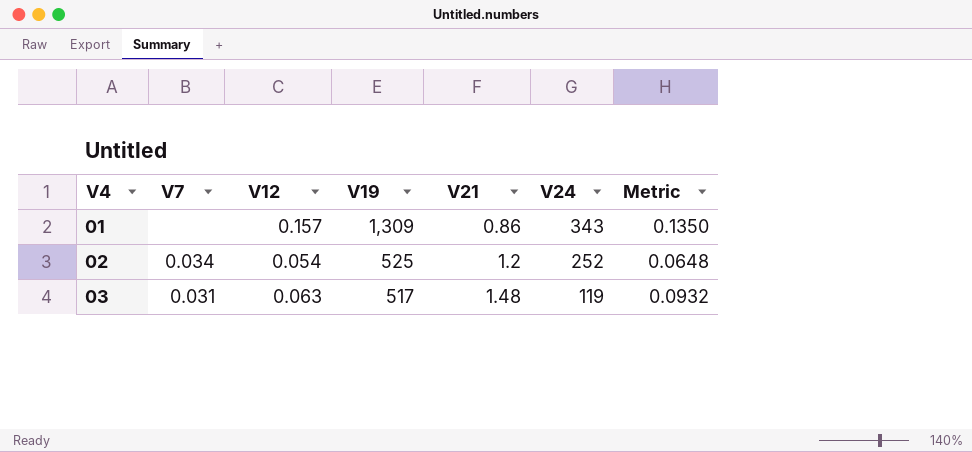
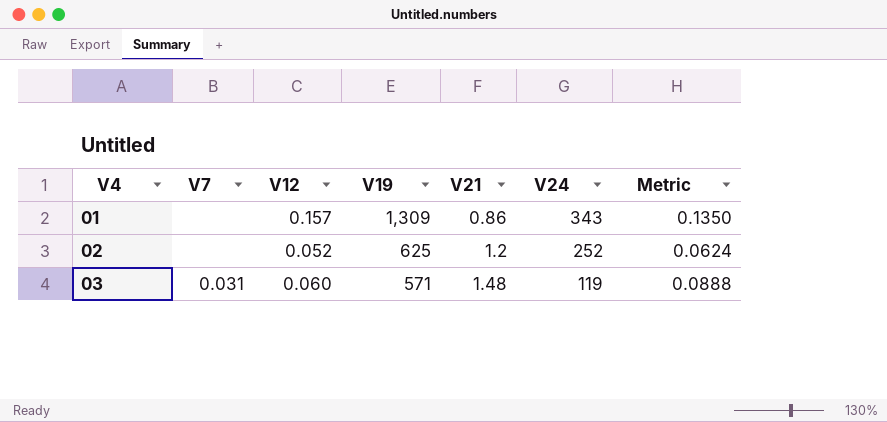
02 | V7: 0.034 -> none
02 | V12: 0.054 -> 0.052
02 | V19: 525 -> 625
02 | Metric: 0.0648 -> 0.0624
03 | V12: 0.063 -> 0.060
03 | V19: 517 -> 571
03 | Metric: 0.0932 -> 0.0888

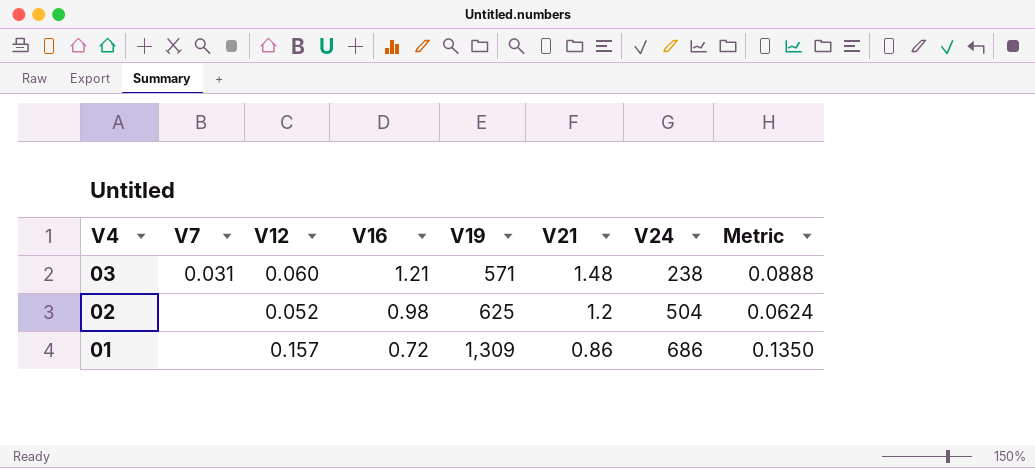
row order: V4 ascending -> V4 descending
column V16 | position: none -> 4
03 | V24: 119 -> 238
02 | V24: 252 -> 504
01 | V24: 343 -> 686

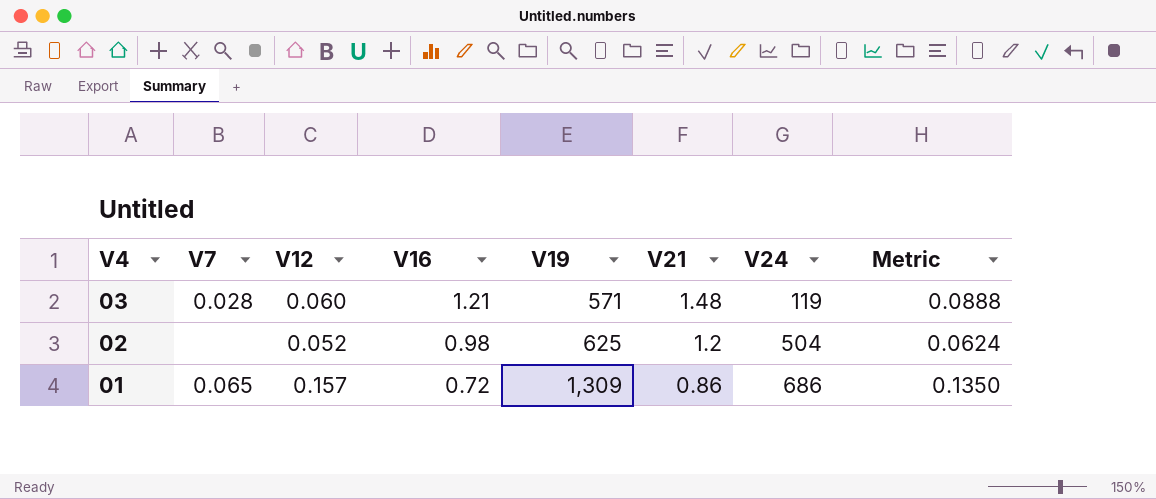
03 | V7: 0.031 -> 0.028
03 | V24: 238 -> 119
01 | V7: none -> 0.065

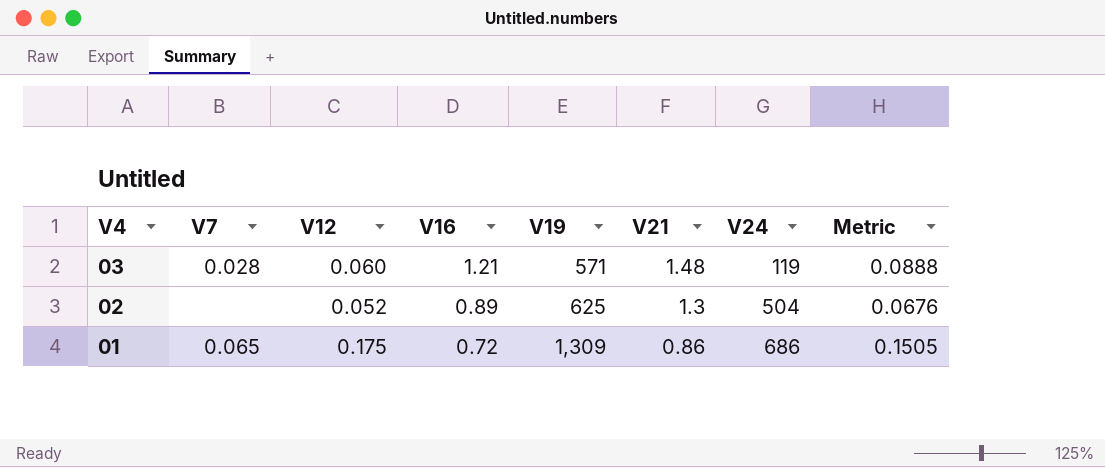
02 | V16: 0.98 -> 0.89
02 | V21: 1.2 -> 1.3
02 | Metric: 0.0624 -> 0.0676
01 | V12: 0.157 -> 0.175
01 | Metric: 0.1350 -> 0.1505

